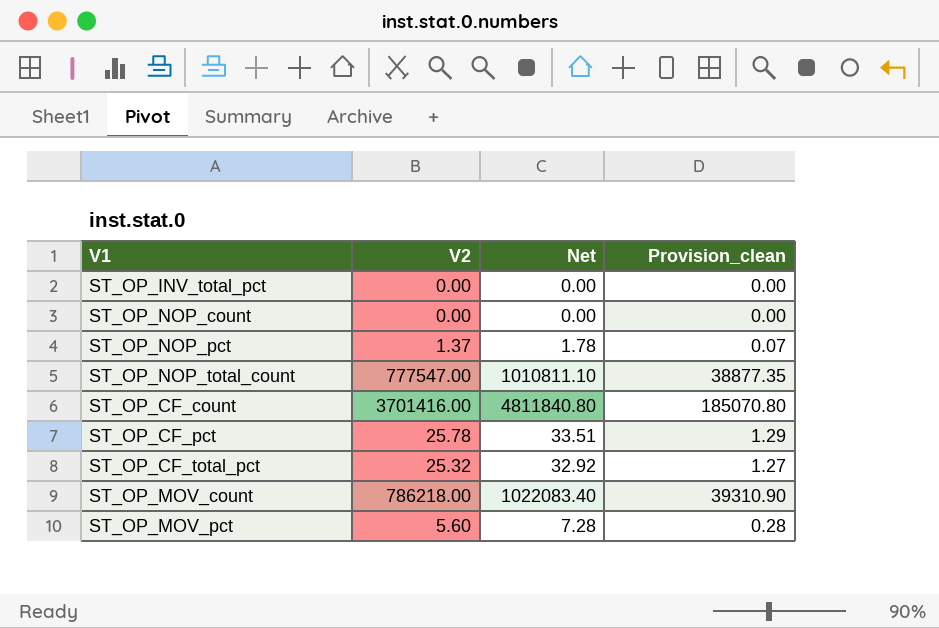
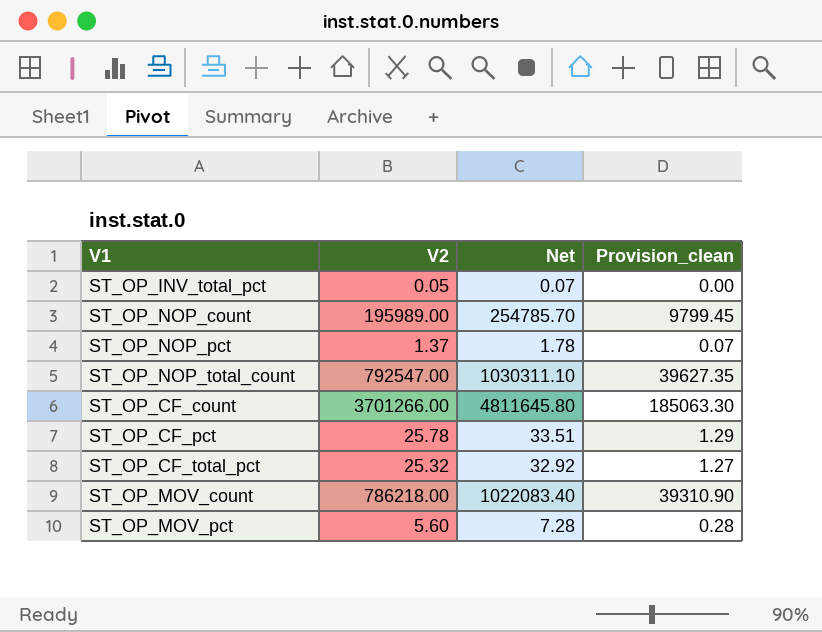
ST_OP_INV_total_pct | V2: 0.00 -> 0.05
ST_OP_INV_total_pct | Net: 0.00 -> 0.07
ST_OP_NOP_count | V2: 0.00 -> 195989.00
ST_OP_NOP_count | Net: 0.00 -> 254785.70
ST_OP_NOP_count | Provision_clean: 0.00 -> 9799.45
ST_OP_NOP_total_count | V2: 777547.00 -> 792547.00
ST_OP_NOP_total_count | Net: 1010811.10 -> 1030311.10
ST_OP_NOP_total_count | Provision_clean: 38877.35 -> 39627.35
ST_OP_CF_count | V2: 3701416.00 -> 3701266.00
ST_OP_CF_count | Net: 4811840.80 -> 4811645.80
ST_OP_CF_count | Provision_clean: 185070.80 -> 185063.30

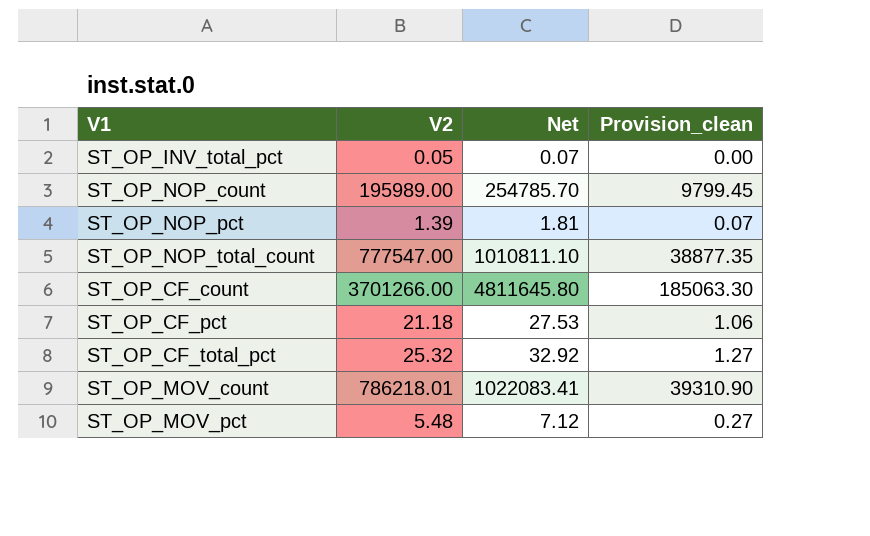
ST_OP_NOP_pct | V2: 1.37 -> 1.39
ST_OP_NOP_pct | Net: 1.78 -> 1.81
ST_OP_NOP_total_count | V2: 792547.00 -> 777547.00
ST_OP_NOP_total_count | Net: 1030311.10 -> 1010811.10
ST_OP_NOP_total_count | Provision_clean: 39627.35 -> 38877.35
ST_OP_CF_pct | V2: 25.78 -> 21.18
ST_OP_CF_pct | Net: 33.51 -> 27.53
ST_OP_CF_pct | Provision_clean: 1.29 -> 1.06
ST_OP_MOV_count | V2: 786218.00 -> 786218.01
ST_OP_MOV_count | Net: 1022083.40 -> 1022083.41
ST_OP_MOV_pct | V2: 5.60 -> 5.48
ST_OP_MOV_pct | Net: 7.28 -> 7.12
ST_OP_MOV_pct | Provision_clean: 0.28 -> 0.27

